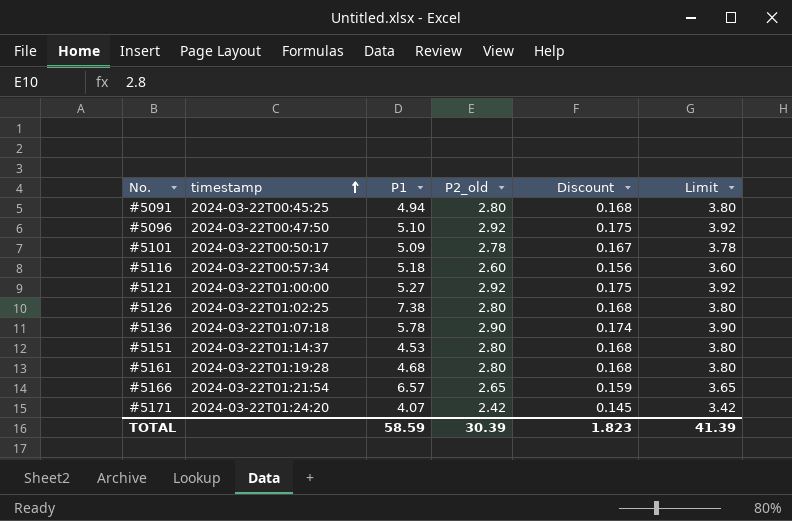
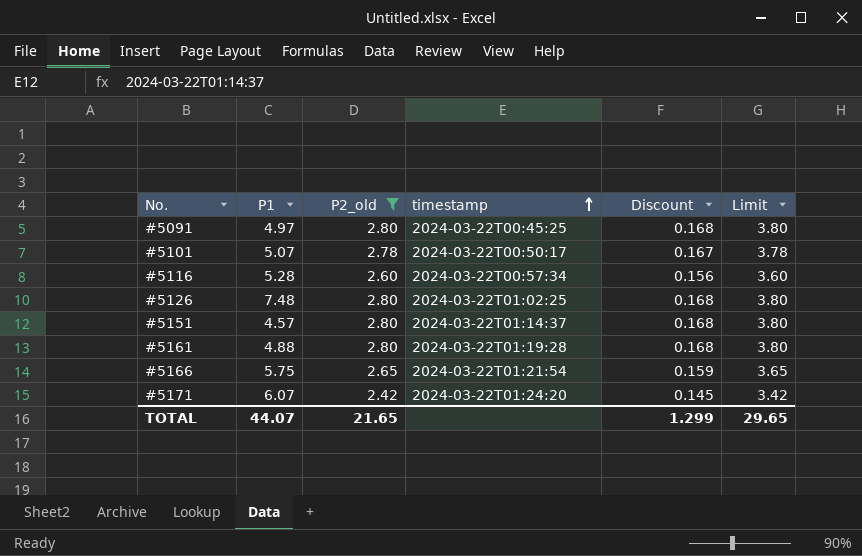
filter: none -> P2_old <= 2.80
column timestamp | position: 2 -> 4
#5091 | P1: 4.94 -> 4.97
#5101 | P1: 5.09 -> 5.07
#5116 | P1: 5.18 -> 5.28
#5126 | P1: 7.38 -> 7.48
#5151 | P1: 4.53 -> 4.57
#5161 | P1: 4.68 -> 4.88
#5166 | P1: 6.57 -> 5.75
#5171 | P1: 4.07 -> 6.07
TOTAL | P1: 58.59 -> 44.07
TOTAL | P2_old: 30.39 -> 21.65
TOTAL | Discount: 1.823 -> 1.299
TOTAL | Limit: 41.39 -> 29.65

